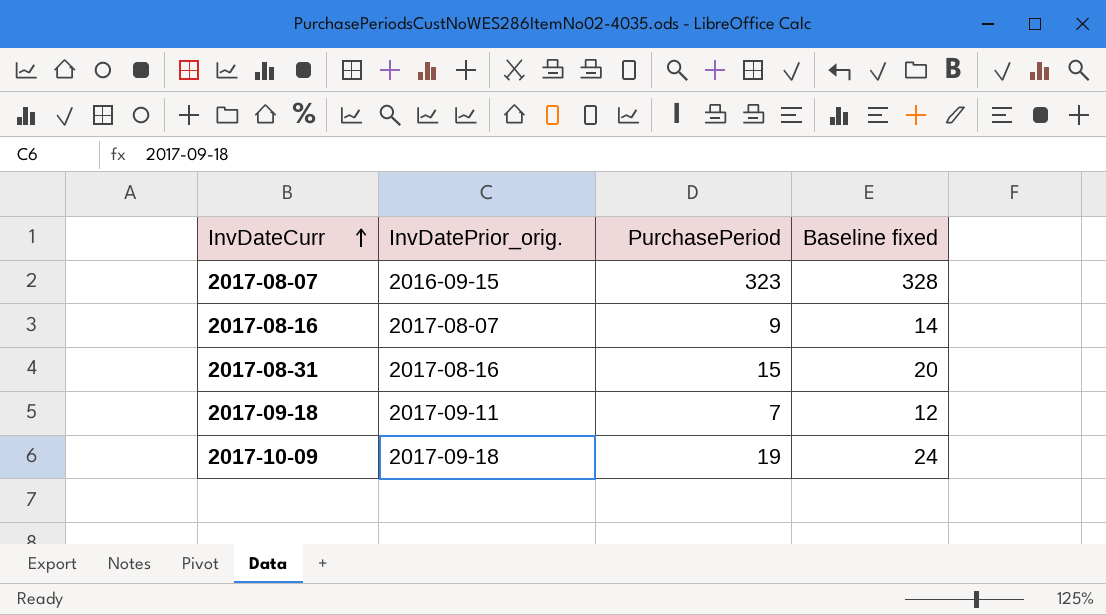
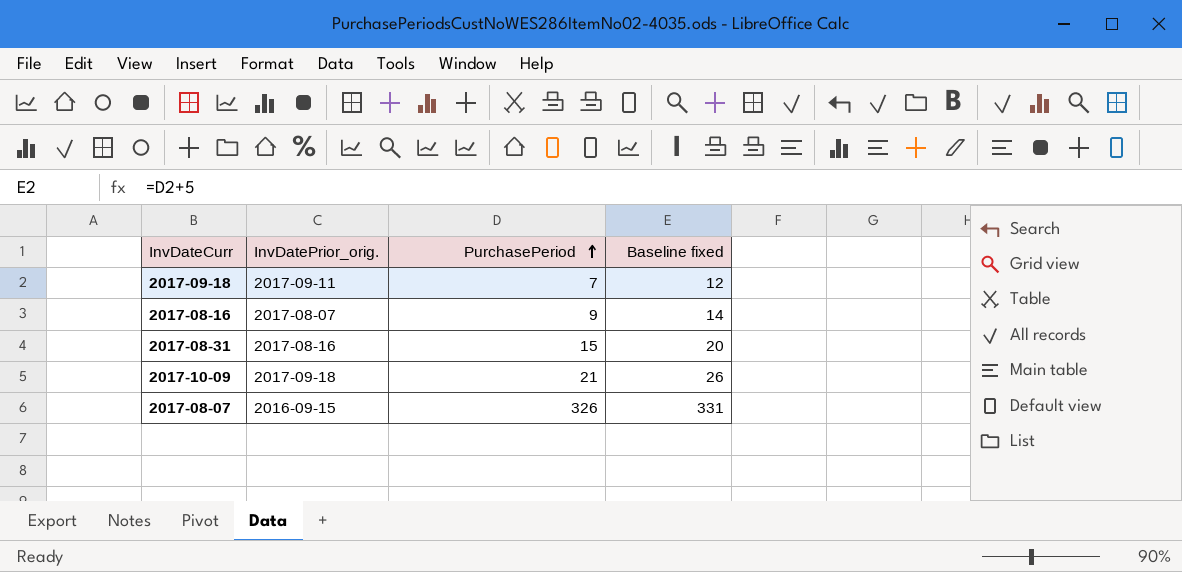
row order: InvDateCurr ascending -> PurchasePeriod ascending
2017-10-09 | PurchasePeriod: 19 -> 21
2017-10-09 | Baseline fixed: 24 -> 26
2017-08-07 | PurchasePeriod: 323 -> 326
2017-08-07 | Baseline fixed: 328 -> 331

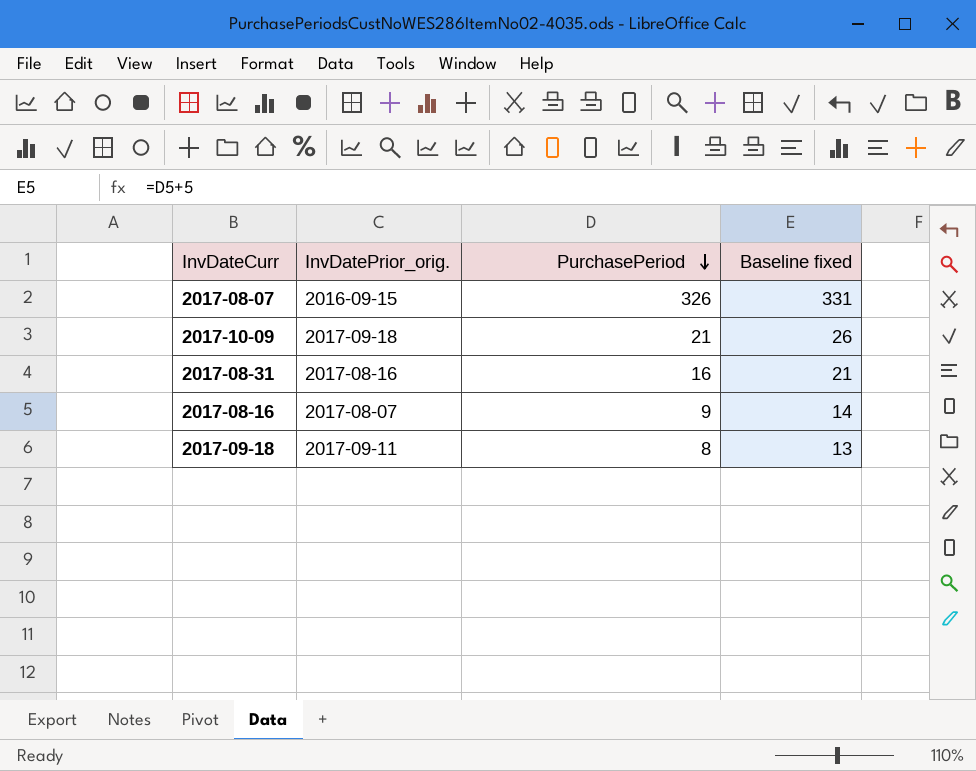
row order: PurchasePeriod ascending -> PurchasePeriod descending
2017-08-31 | PurchasePeriod: 15 -> 16
2017-08-31 | Baseline fixed: 20 -> 21
2017-09-18 | PurchasePeriod: 7 -> 8
2017-09-18 | Baseline fixed: 12 -> 13

